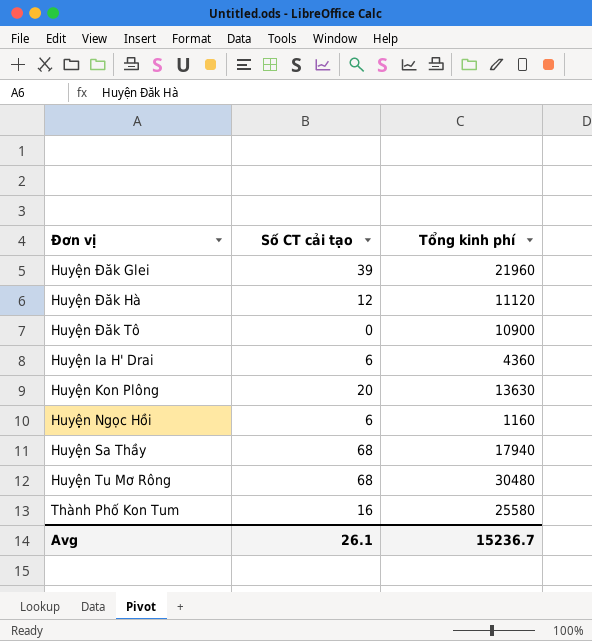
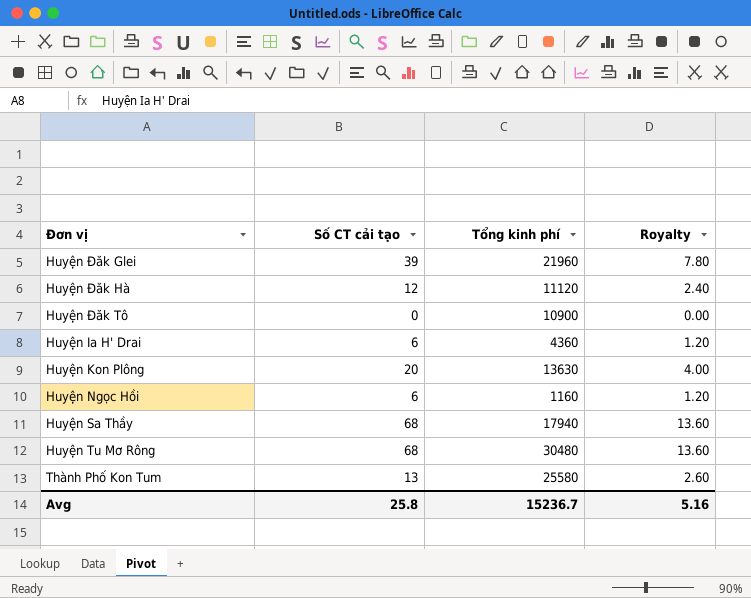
column Royalty | formula: none -> [Số CT cải tạo] * 0.2
Thành Phố Kon Tum | Số CT cải tạo: 16 -> 13
Avg | Số CT cải tạo: 26.1 -> 25.8

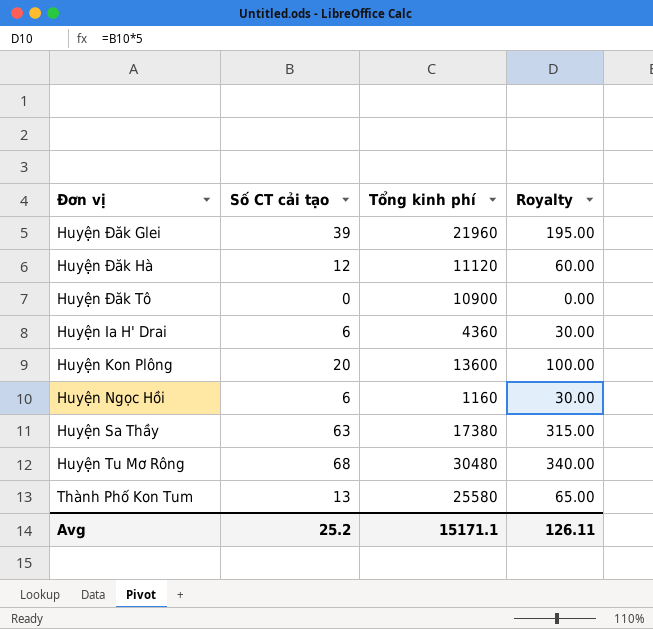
column Royalty | formula: [Số CT cải tạo] * 0.2 -> [Số CT cải tạo] * 5
Huyện Kon Plông | Tổng kinh phí: 13630 -> 13600
Huyện Sa Thầy | Số CT cải tạo: 68 -> 63
Huyện Sa Thầy | Tổng kinh phí: 17940 -> 17380
Avg | Số CT cải tạo: 25.8 -> 25.2
Avg | Tổng kinh phí: 15236.7 -> 15171.1
Avg | Royalty: 5.16 -> 126.11

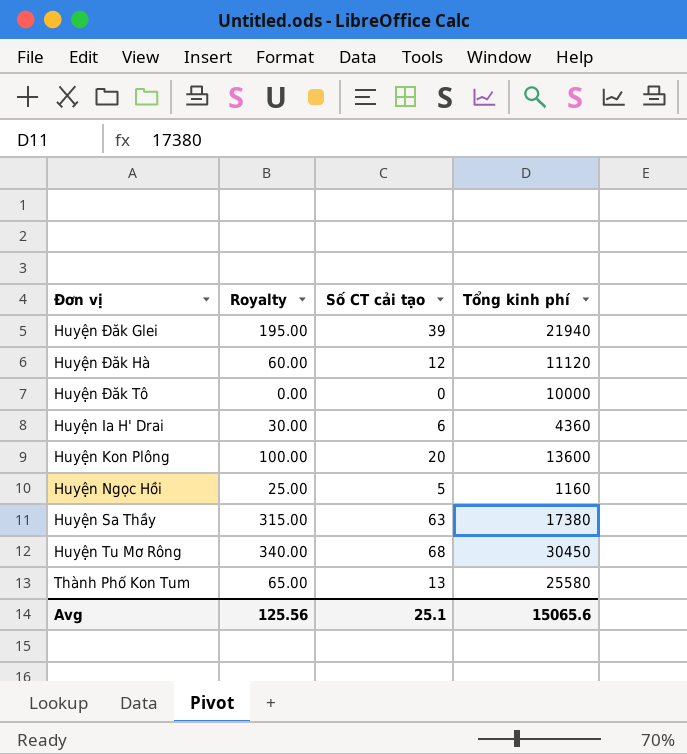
column Royalty | position: 4 -> 2
Huyện Đăk Glei | Tổng kinh phí: 21960 -> 21940
Huyện Đăk Tô | Tổng kinh phí: 10900 -> 10000
Huyện Ngọc Hồi | Royalty: 30.00 -> 25.00
Huyện Ngọc Hồi | Số CT cải tạo: 6 -> 5
Huyện Tu Mơ Rông | Tổng kinh phí: 30480 -> 30450
Avg | Royalty: 126.11 -> 125.56
Avg | Số CT cải tạo: 25.2 -> 25.1
Avg | Tổng kinh phí: 15171.1 -> 15065.6

